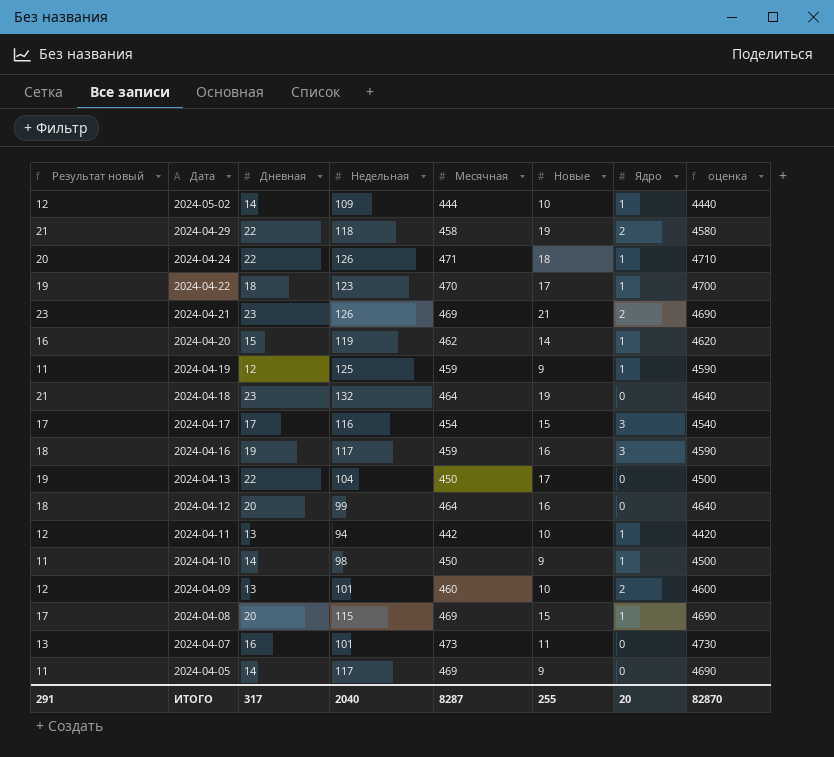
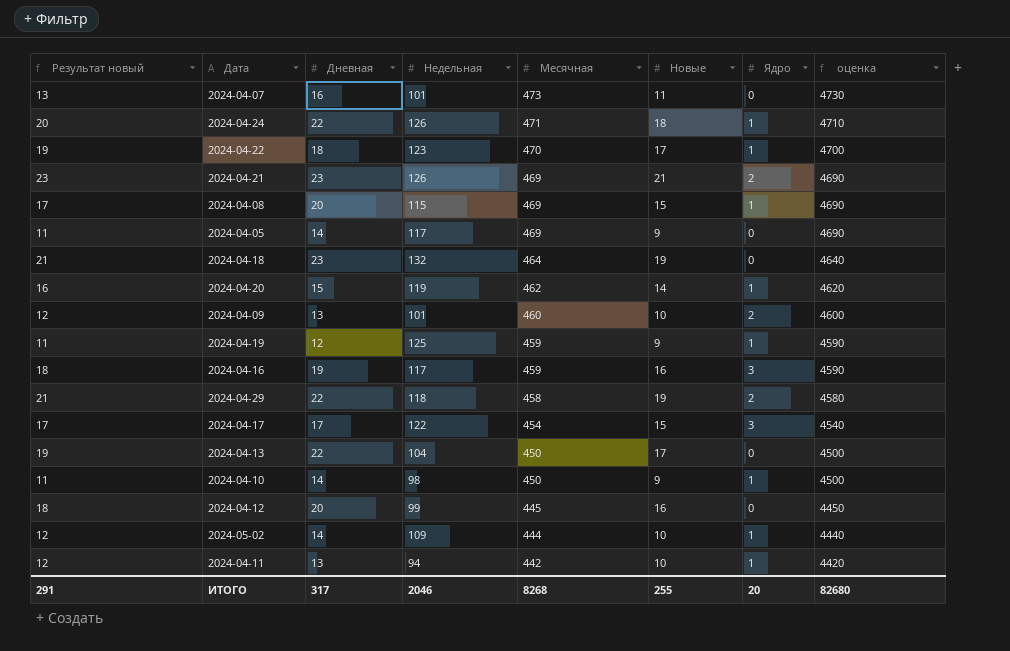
row order: Дата descending -> Месячная descending
2024-04-17 | Недельная: 116 -> 122
2024-04-12 | Месячная: 464 -> 445
2024-04-12 | оценка: 4640 -> 4450
ИТОГО | Недельная: 2040 -> 2046
ИТОГО | Месячная: 8287 -> 8268
ИТОГО | оценка: 82870 -> 82680

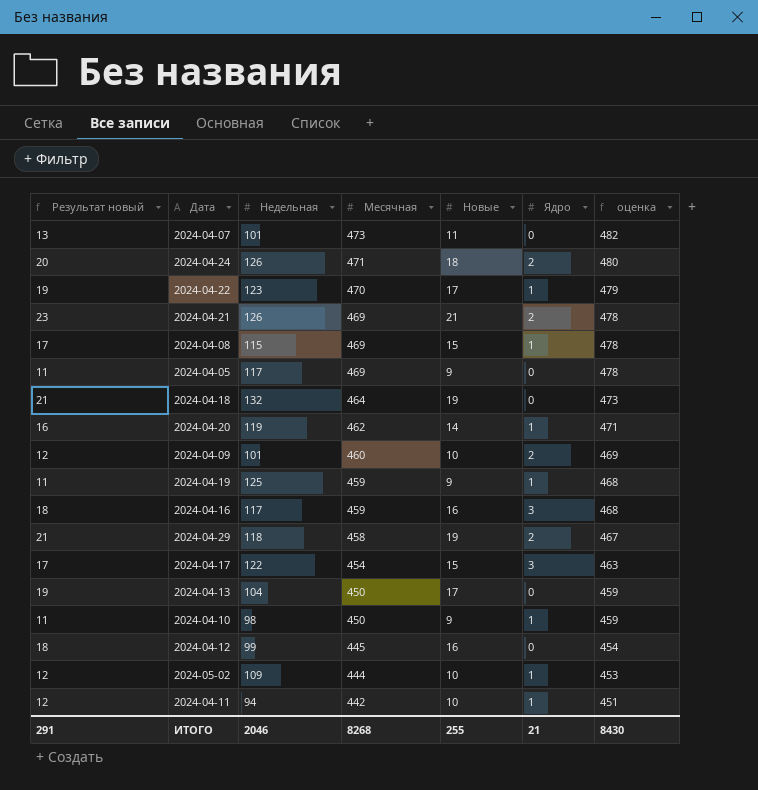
column Дневная | position: 3 -> none
column оценка | formula: [Месячная] * 10 -> [Месячная] * 1,02
2024-04-24 | Ядро: 1 -> 2
ИТОГО | Ядро: 20 -> 21
ИТОГО | оценка: 82680 -> 8430

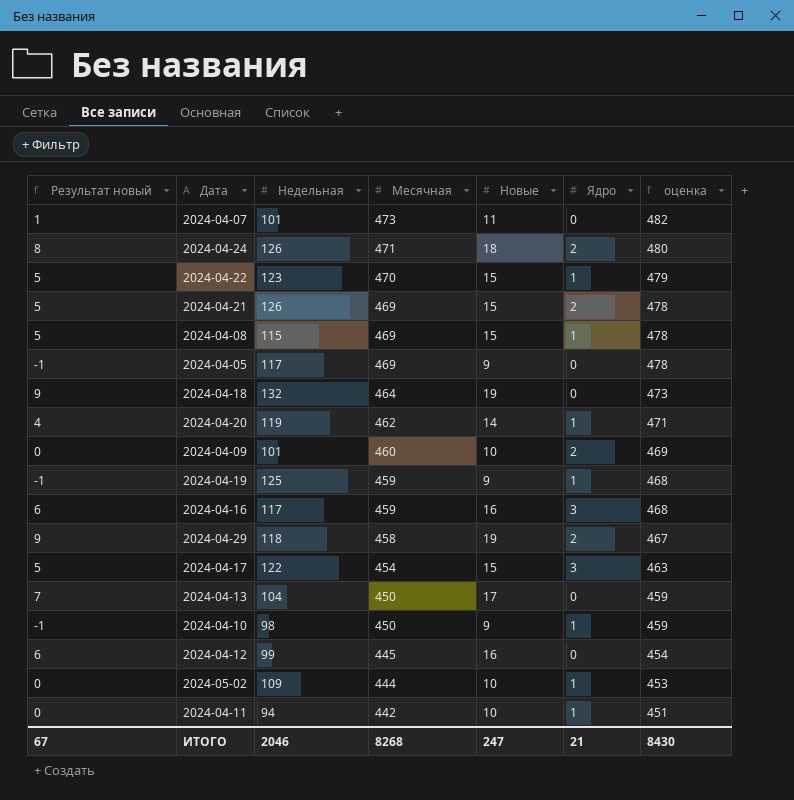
column Результат новый | formula: [Новые] + 2 -> [Новые] - 10
2024-04-22 | Новые: 17 -> 15
2024-04-21 | Новые: 21 -> 15
ИТОГО | Результат новый: 291 -> 67
ИТОГО | Новые: 255 -> 247

